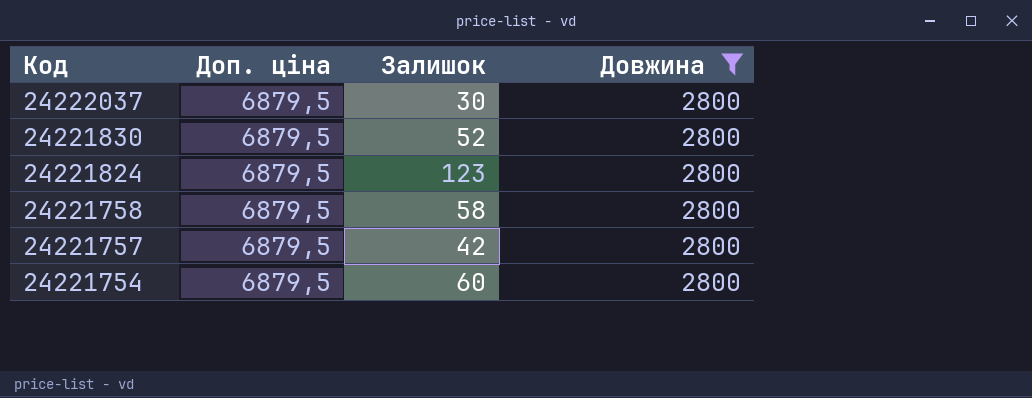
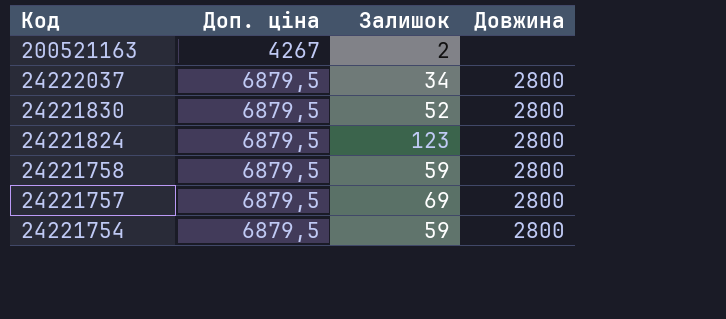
filter: Довжина = 2800 -> none
24222037 | Залишок: 30 -> 34
24221758 | Залишок: 58 -> 59
24221757 | Залишок: 42 -> 69
24221754 | Залишок: 60 -> 59

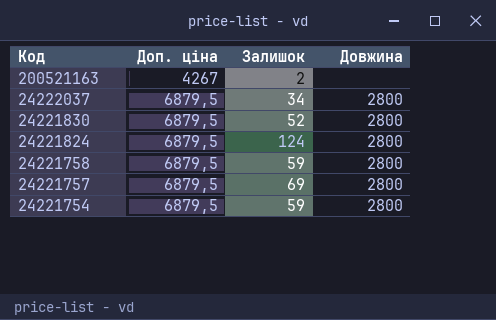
24221824 | Залишок: 123 -> 124

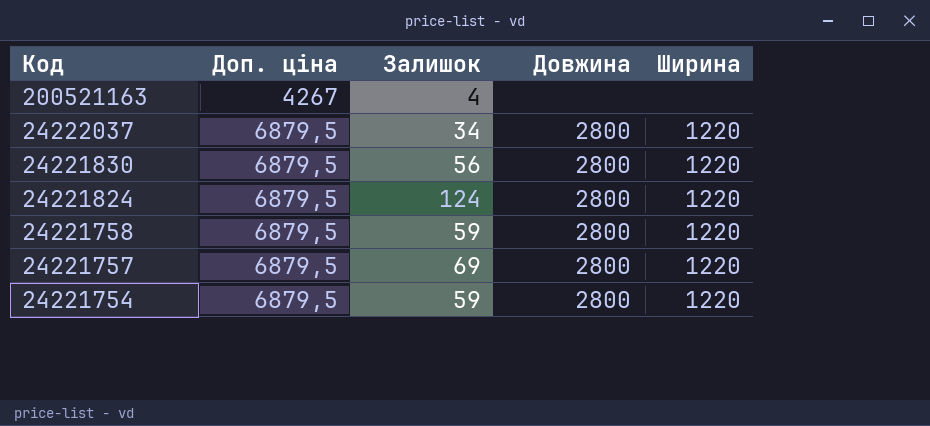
column Ширина | position: none -> 5
200521163 | Залишок: 2 -> 4
24221830 | Залишок: 52 -> 56

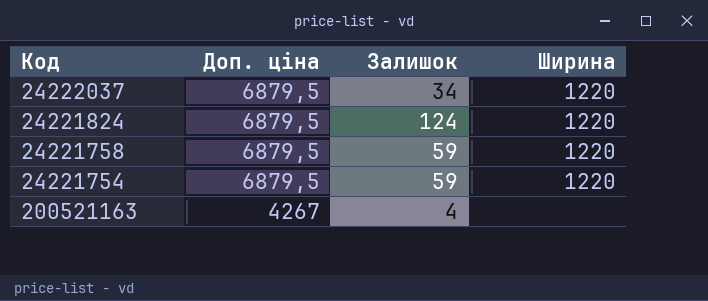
row order: Код descending -> Доп. ціна descending
column Довжина | position: 4 -> none
row 24221830: 6879,5 | 56 | 2800 | 1220 -> none
row 24221757: 6879,5 | 69 | 2800 | 1220 -> none

